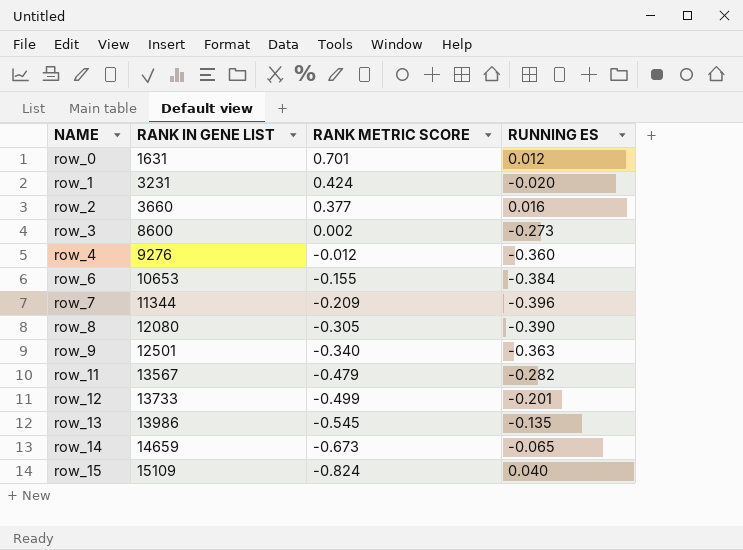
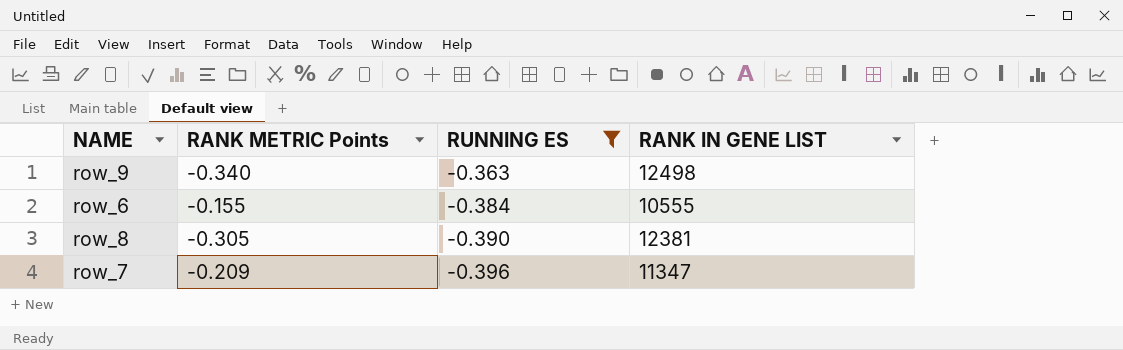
filter: none -> RUNNING ES <= -0.363
row order: NAME ascending -> RUNNING ES descending
column name: RANK METRIC SCORE -> RANK METRIC Points
column RANK IN GENE LIST | position: 2 -> 4
row_9 | RANK IN GENE LIST: 12501 -> 12498
row_6 | RANK IN GENE LIST: 10653 -> 10555
row_8 | RANK IN GENE LIST: 12080 -> 12381
row_7 | RANK IN GENE LIST: 11344 -> 11347

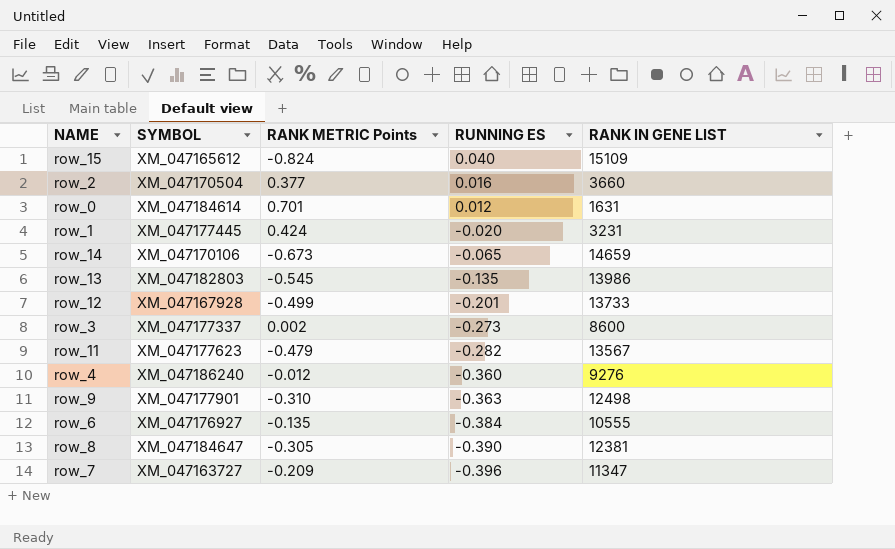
filter: RUNNING ES <= -0.363 -> none
column SYMBOL | position: none -> 2
row_9 | RANK METRIC Points: -0.340 -> -0.310
row_6 | RANK METRIC Points: -0.155 -> -0.135

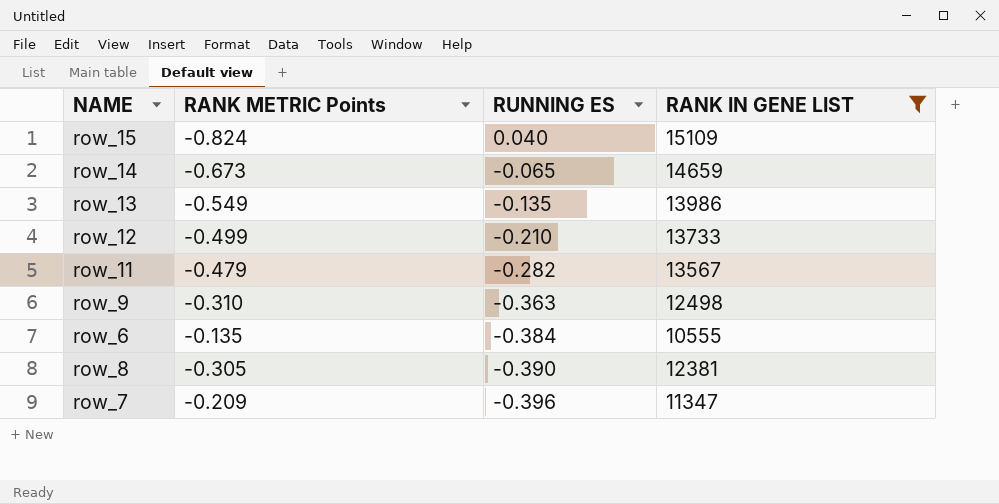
filter: none -> RANK IN GENE LIST >= 10555
column SYMBOL | position: 2 -> none
row_13 | RANK METRIC Points: -0.545 -> -0.549
row_12 | RUNNING ES: -0.201 -> -0.210

